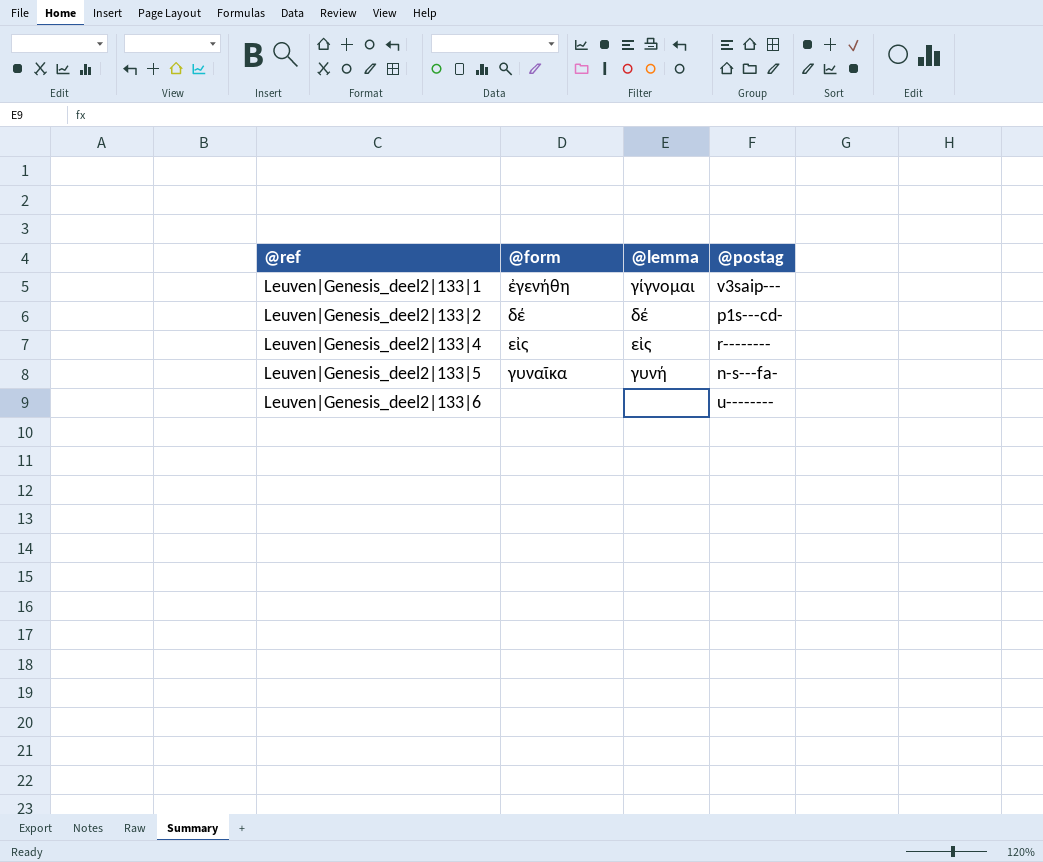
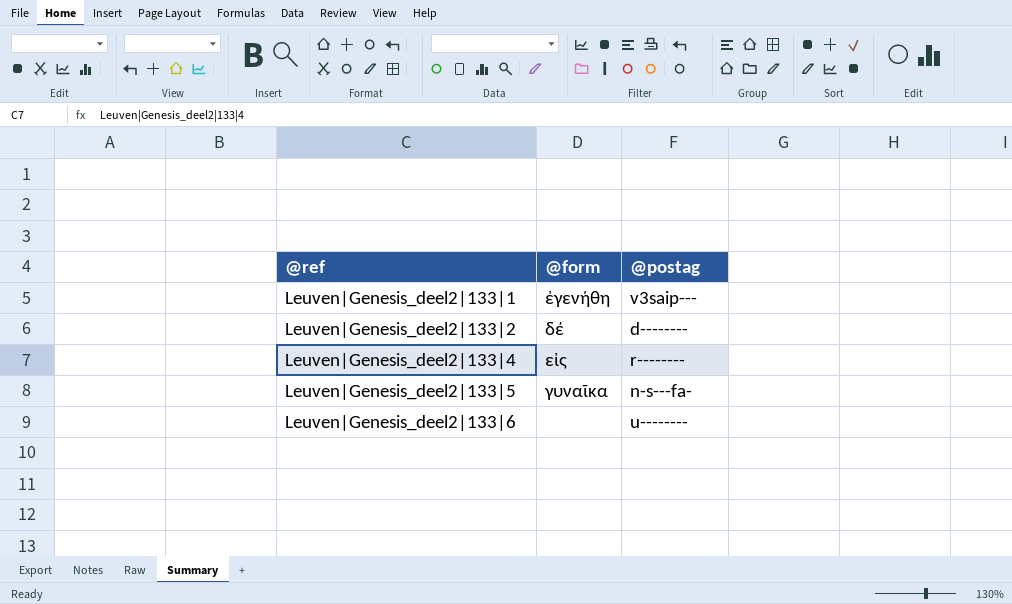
column @lemma | position: 3 -> none
Leuven|Genesis_deel2|133|2 | @postag: p1s---cd- -> d--------

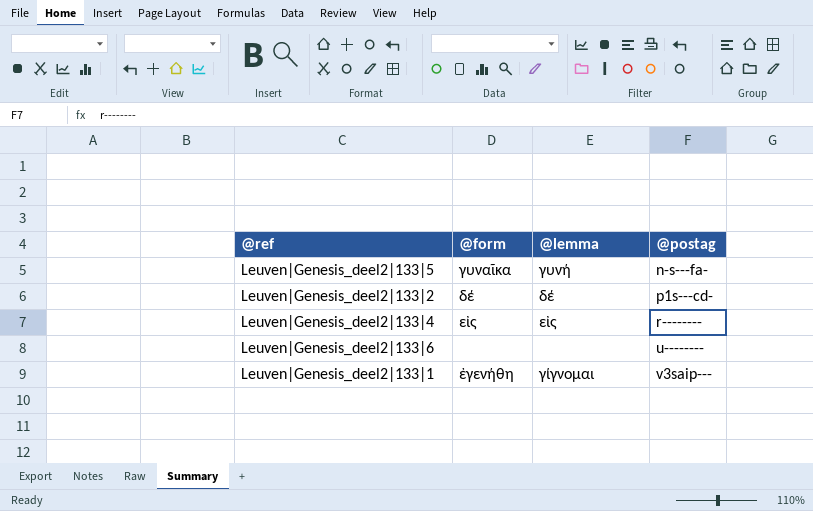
row order: @ref ascending -> @postag ascending
column @lemma | position: none -> 3
Leuven|Genesis_deel2|133|2 | @postag: d-------- -> p1s---cd-

